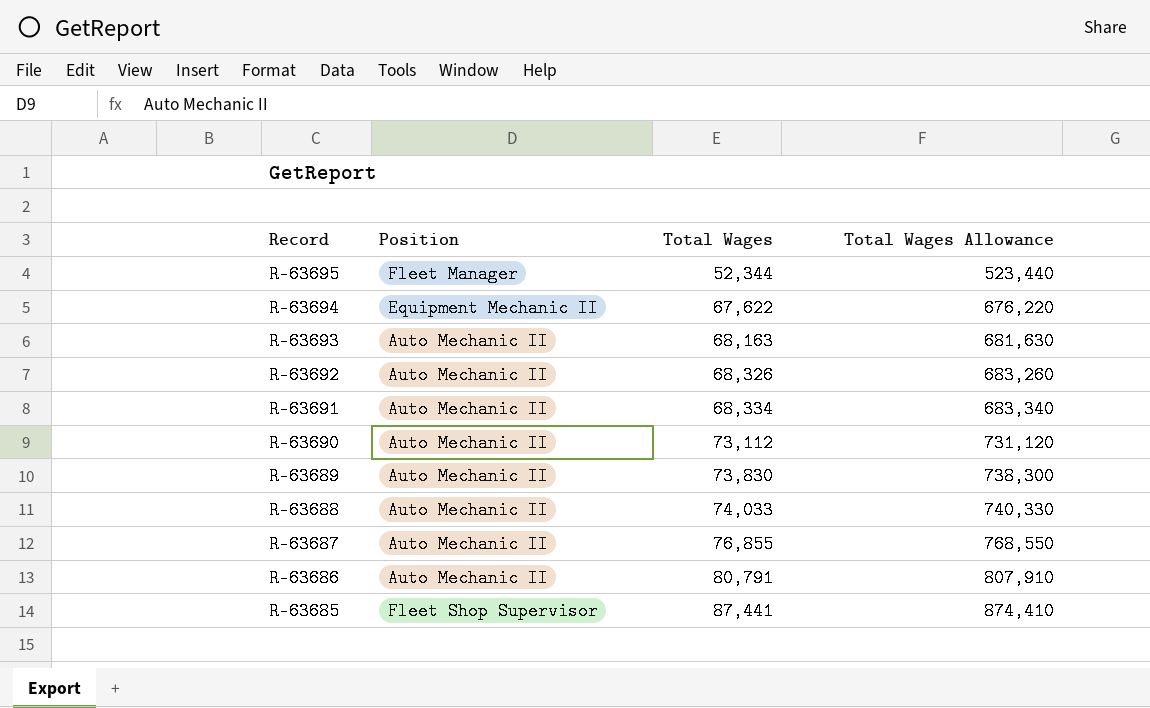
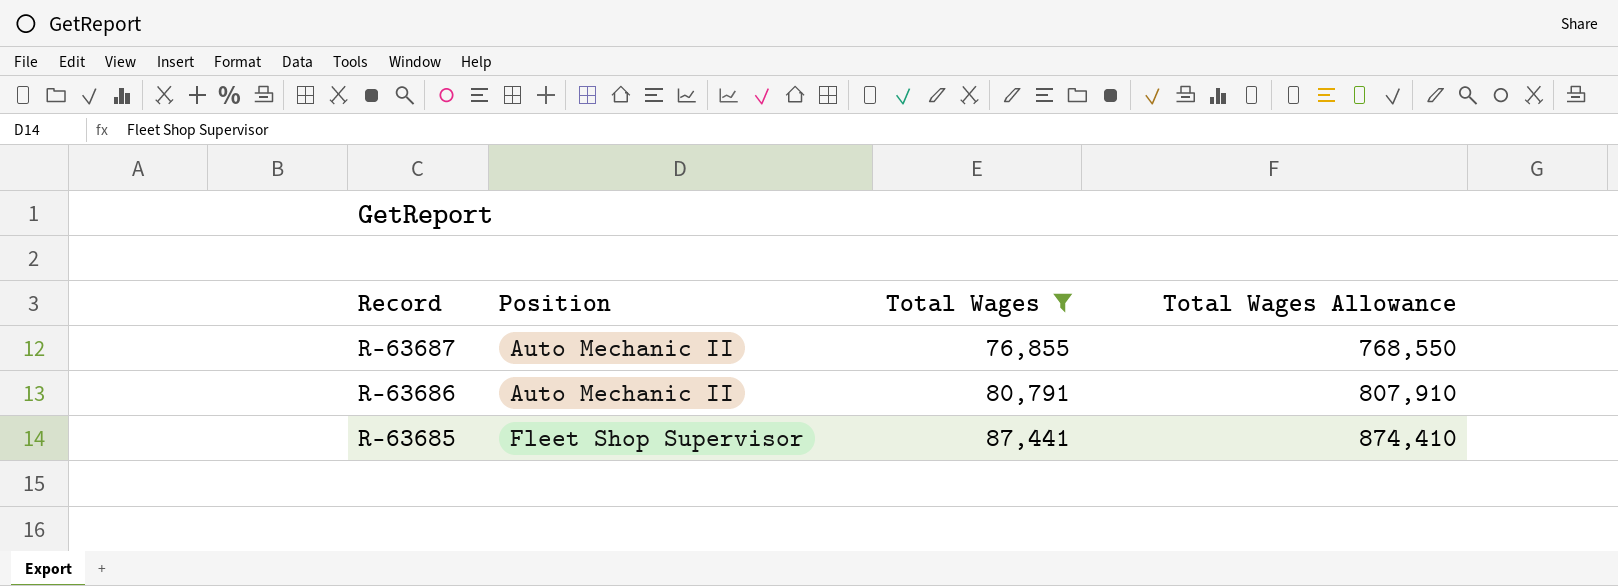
filter: none -> Total Wages >= 76,855

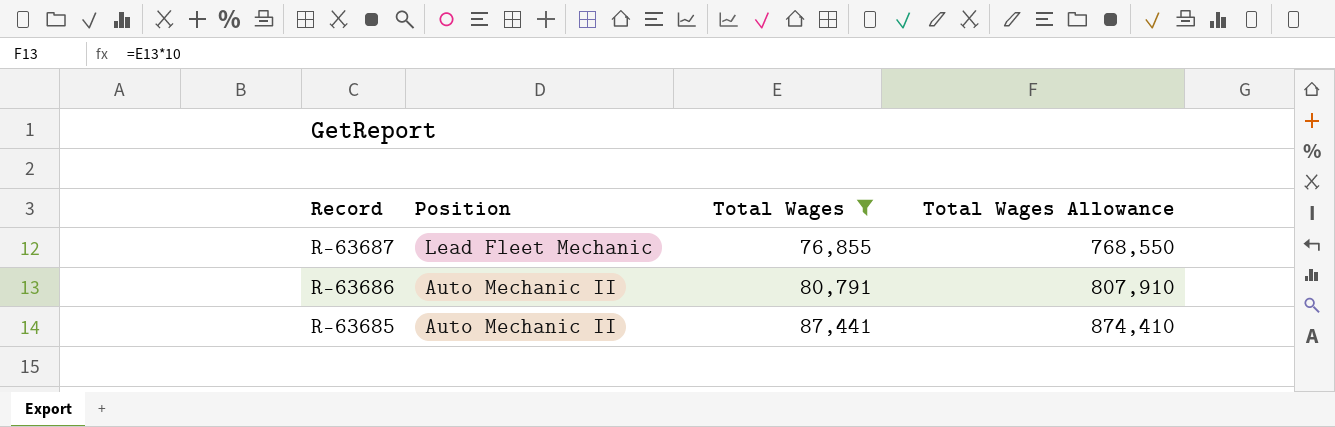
R-63687 | Position: Auto Mechanic II -> Lead Fleet Mechanic
R-63685 | Position: Fleet Shop Supervisor -> Auto Mechanic II

